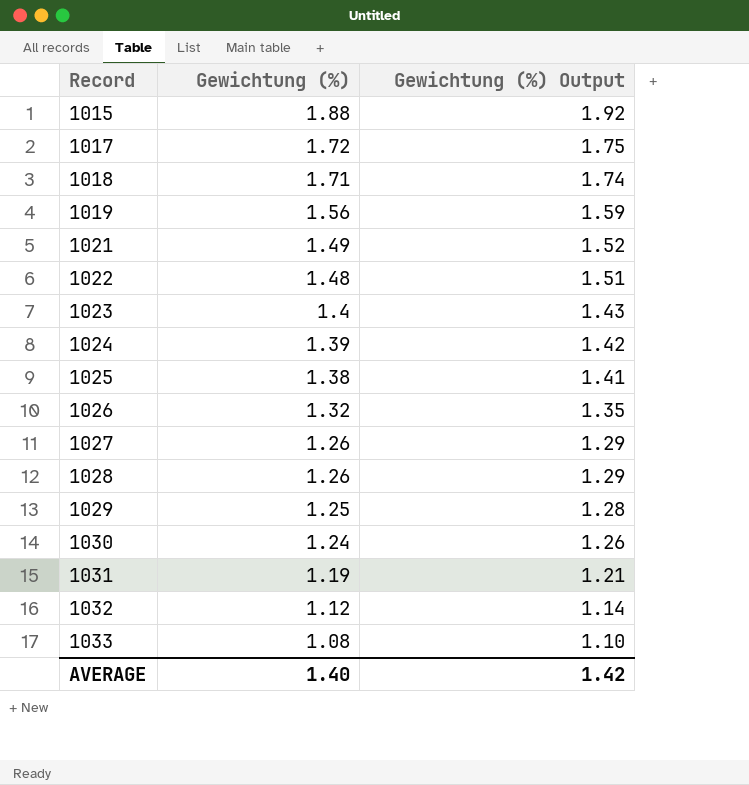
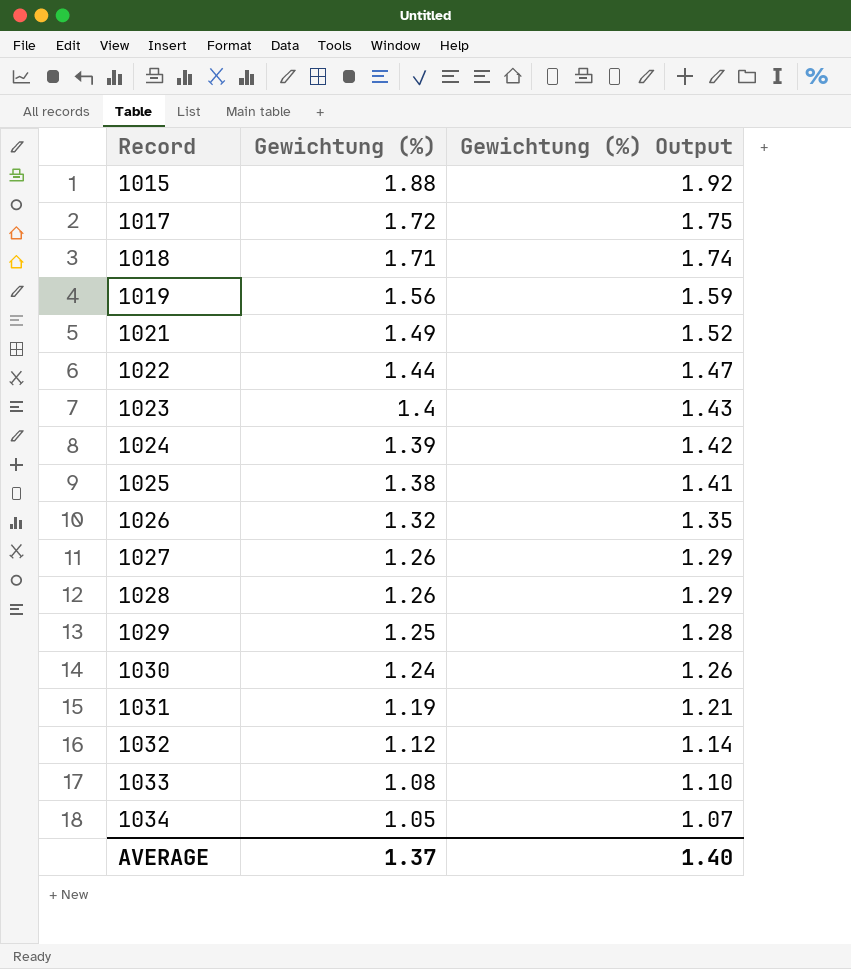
1022 | Gewichtung (%): 1.48 -> 1.44
1022 | Gewichtung (%) Output: 1.51 -> 1.47
row 1034: none -> 1.05 | 1.07
AVERAGE | Gewichtung (%): 1.40 -> 1.37
AVERAGE | Gewichtung (%) Output: 1.42 -> 1.40

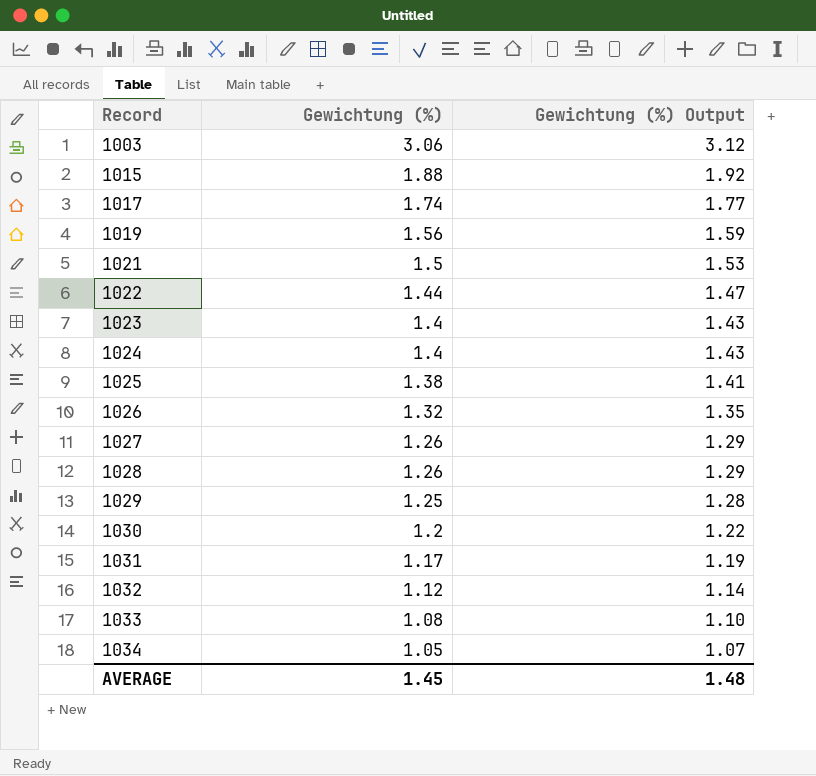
row 1018: 1.71 | 1.74 -> none
row 1003: none -> 3.06 | 3.12
1017 | Gewichtung (%): 1.72 -> 1.74
1017 | Gewichtung (%) Output: 1.75 -> 1.77
1021 | Gewichtung (%): 1.49 -> 1.5
1021 | Gewichtung (%) Output: 1.52 -> 1.53
1024 | Gewichtung (%): 1.39 -> 1.4
1024 | Gewichtung (%) Output: 1.42 -> 1.43
1030 | Gewichtung (%): 1.24 -> 1.2
1030 | Gewichtung (%) Output: 1.26 -> 1.22
1031 | Gewichtung (%): 1.19 -> 1.17
1031 | Gewichtung (%) Output: 1.21 -> 1.19
AVERAGE | Gewichtung (%): 1.37 -> 1.45
AVERAGE | Gewichtung (%) Output: 1.40 -> 1.48

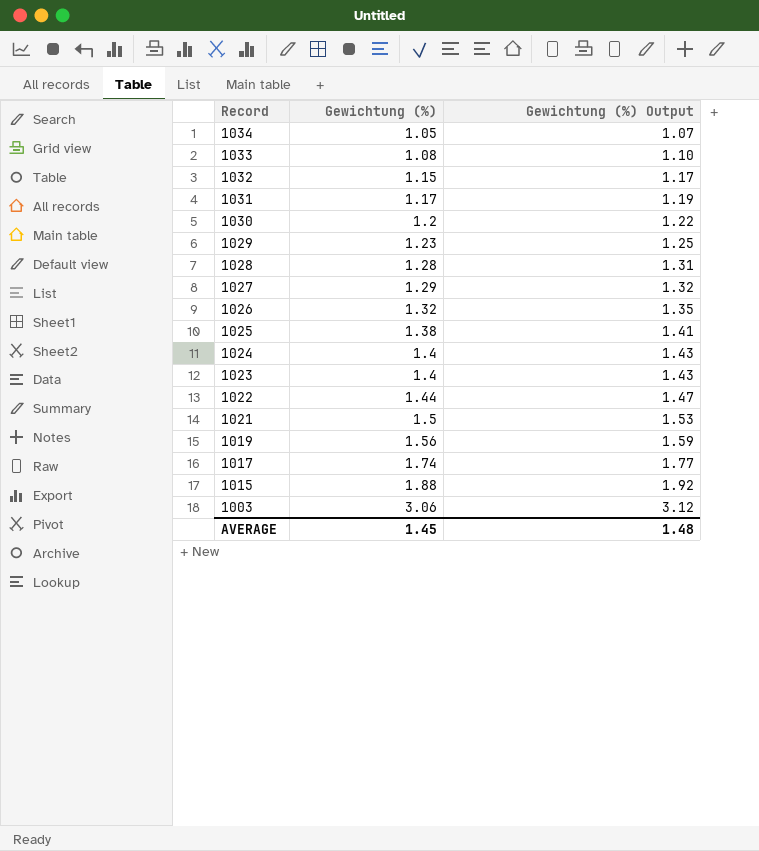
row order: Record ascending -> Record descending
1032 | Gewichtung (%): 1.12 -> 1.15
1032 | Gewichtung (%) Output: 1.14 -> 1.17
1029 | Gewichtung (%): 1.25 -> 1.23
1029 | Gewichtung (%) Output: 1.28 -> 1.25
1028 | Gewichtung (%): 1.26 -> 1.28
1028 | Gewichtung (%) Output: 1.29 -> 1.31
1027 | Gewichtung (%): 1.26 -> 1.29
1027 | Gewichtung (%) Output: 1.29 -> 1.32

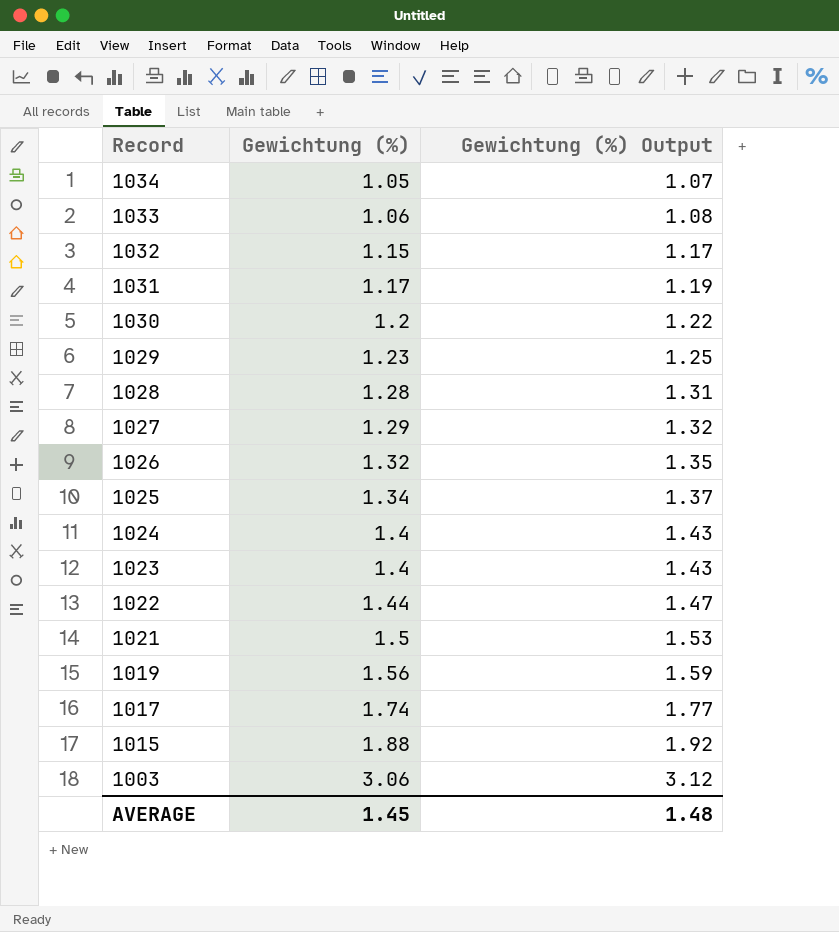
1033 | Gewichtung (%): 1.08 -> 1.06
1033 | Gewichtung (%) Output: 1.10 -> 1.08
1025 | Gewichtung (%): 1.38 -> 1.34
1025 | Gewichtung (%) Output: 1.41 -> 1.37

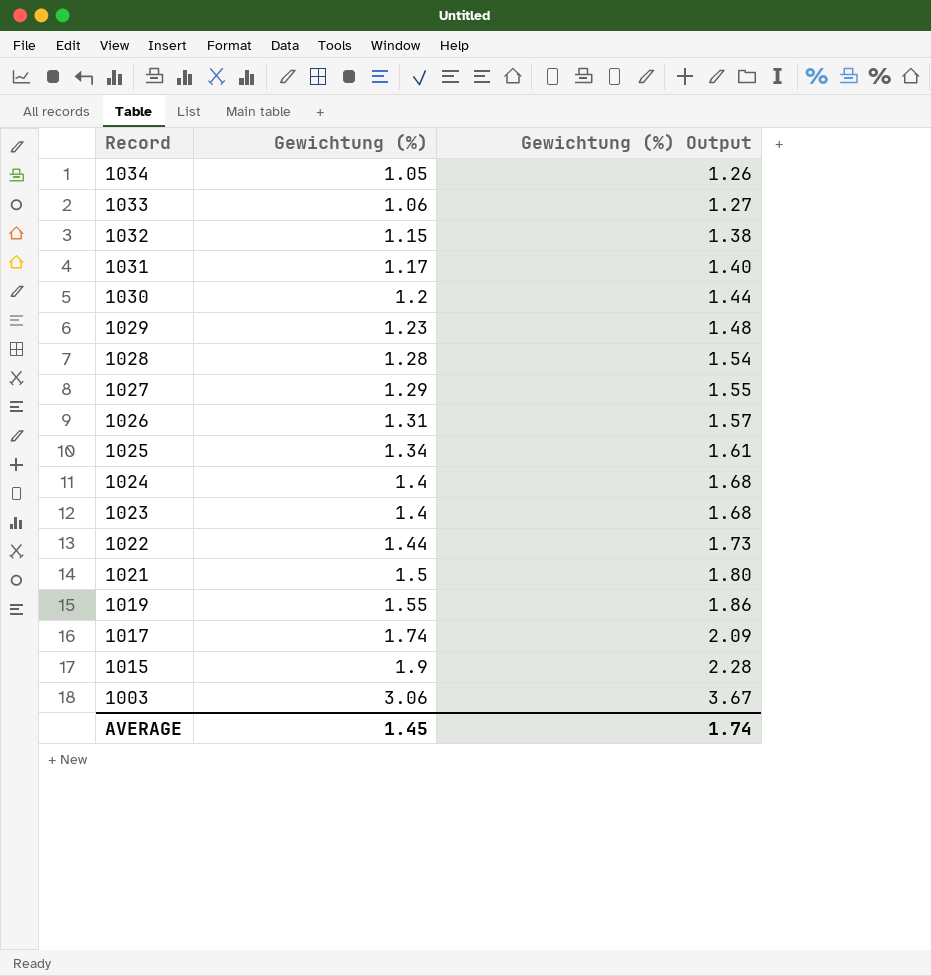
column Gewichtung (%) Output | formula: [Gewichtung (%)] * 1.02 -> [Gewichtung (%)] * 1.2
1026 | Gewichtung (%): 1.32 -> 1.31
1019 | Gewichtung (%): 1.56 -> 1.55
1015 | Gewichtung (%): 1.88 -> 1.9
AVERAGE | Gewichtung (%) Output: 1.48 -> 1.74

